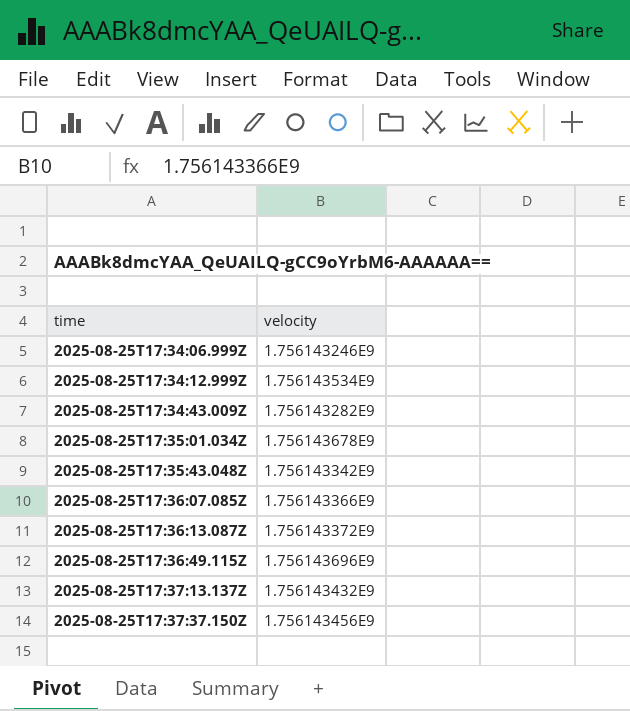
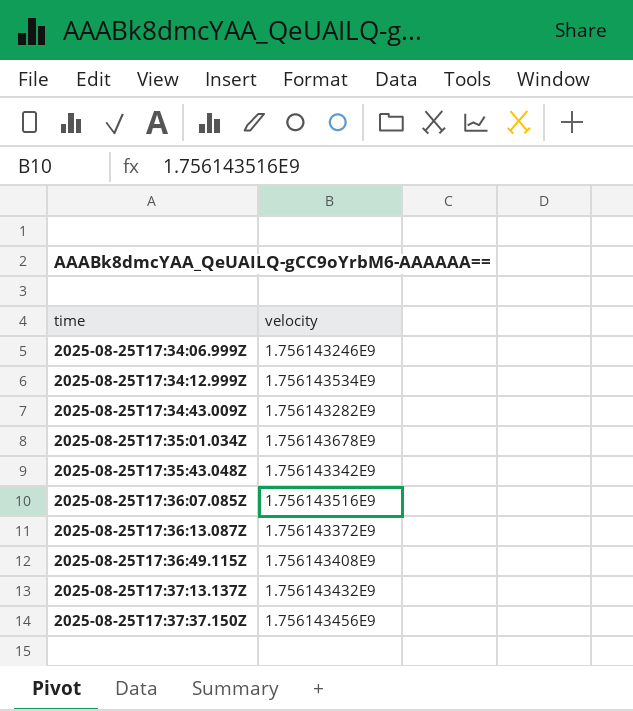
2025-08-25T17:36:07.085Z | velocity: 1.756143366E9 -> 1.756143516E9
2025-08-25T17:36:49.115Z | velocity: 1.756143696E9 -> 1.756143408E9

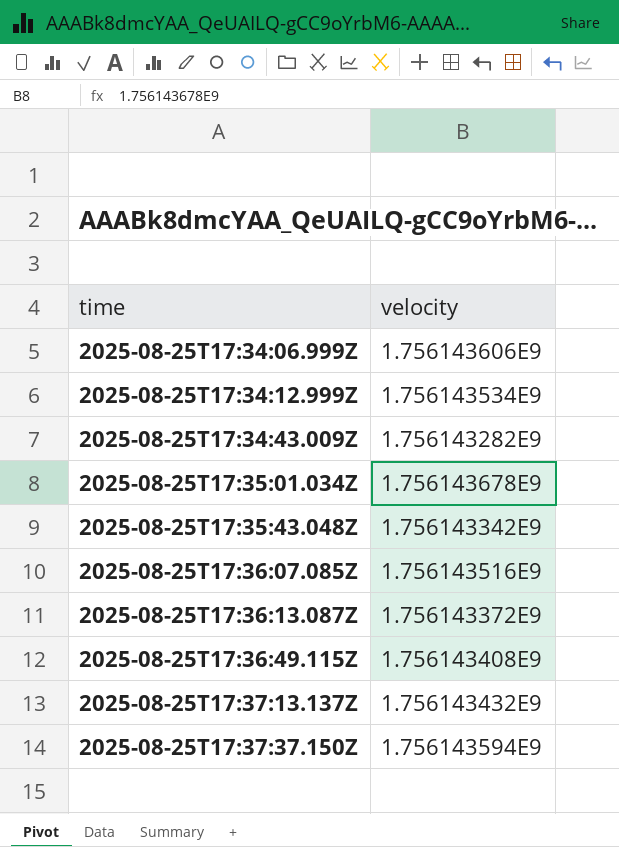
2025-08-25T17:34:06.999Z | velocity: 1.756143246E9 -> 1.756143606E9
2025-08-25T17:37:37.150Z | velocity: 1.756143456E9 -> 1.756143594E9

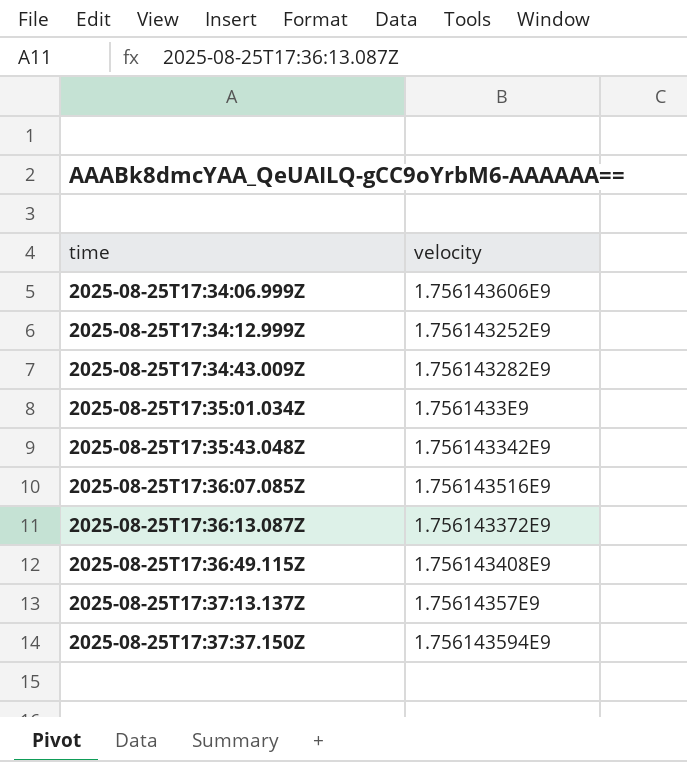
2025-08-25T17:34:12.999Z | velocity: 1.756143534E9 -> 1.756143252E9
2025-08-25T17:35:01.034Z | velocity: 1.756143678E9 -> 1.7561433E9
2025-08-25T17:37:13.137Z | velocity: 1.756143432E9 -> 1.75614357E9

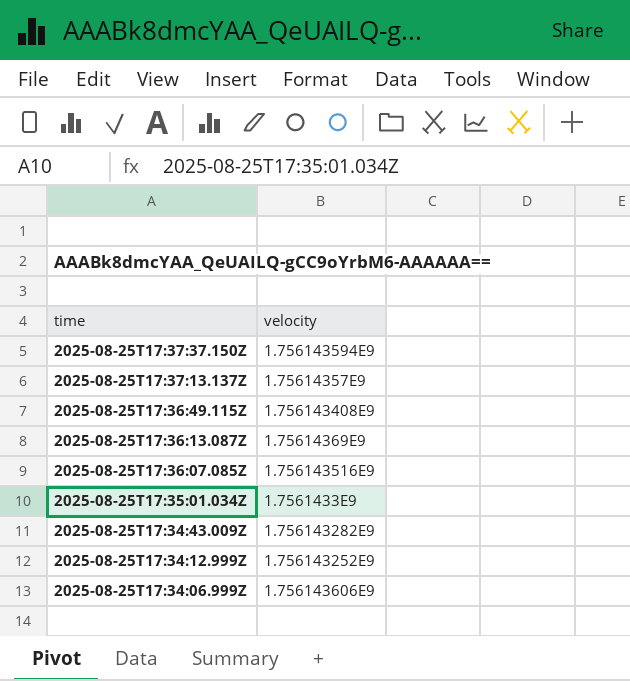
row order: time ascending -> time descending
row 2025-08-25T17:35:43.048Z: 1.756143342E9 -> none
2025-08-25T17:36:13.087Z | velocity: 1.756143372E9 -> 1.75614369E9

